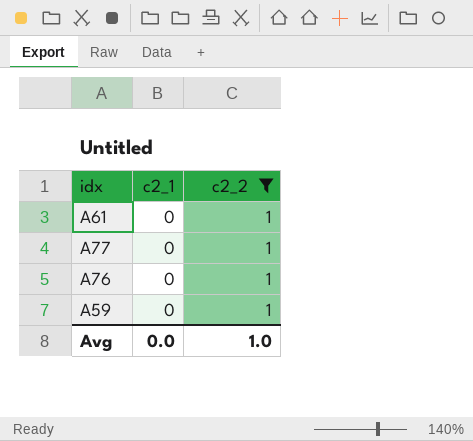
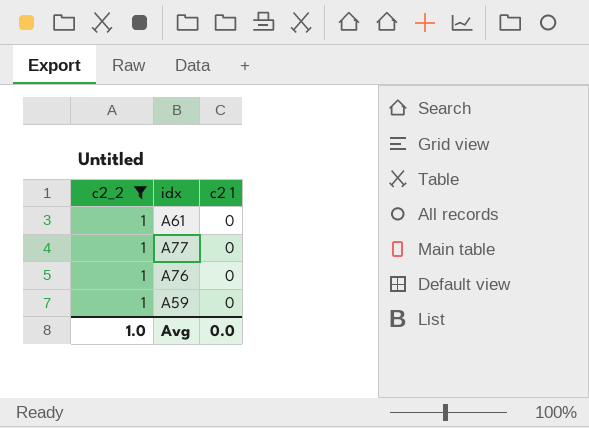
column c2_2 | position: 3 -> 1
column name: c2_1 -> c2 1

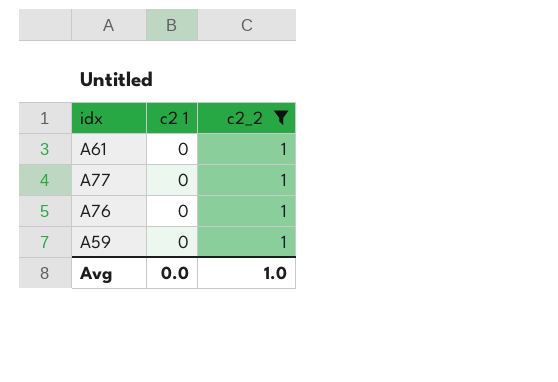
column c2_2 | position: 1 -> 3

